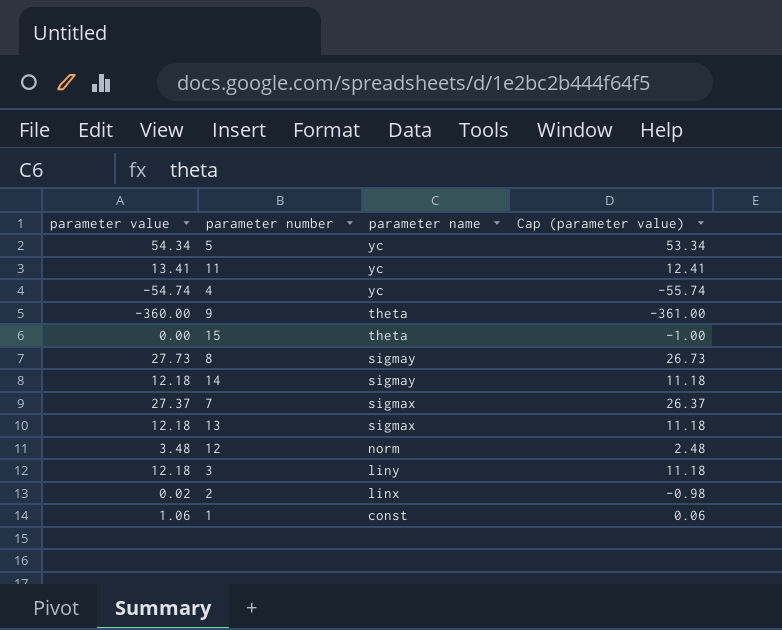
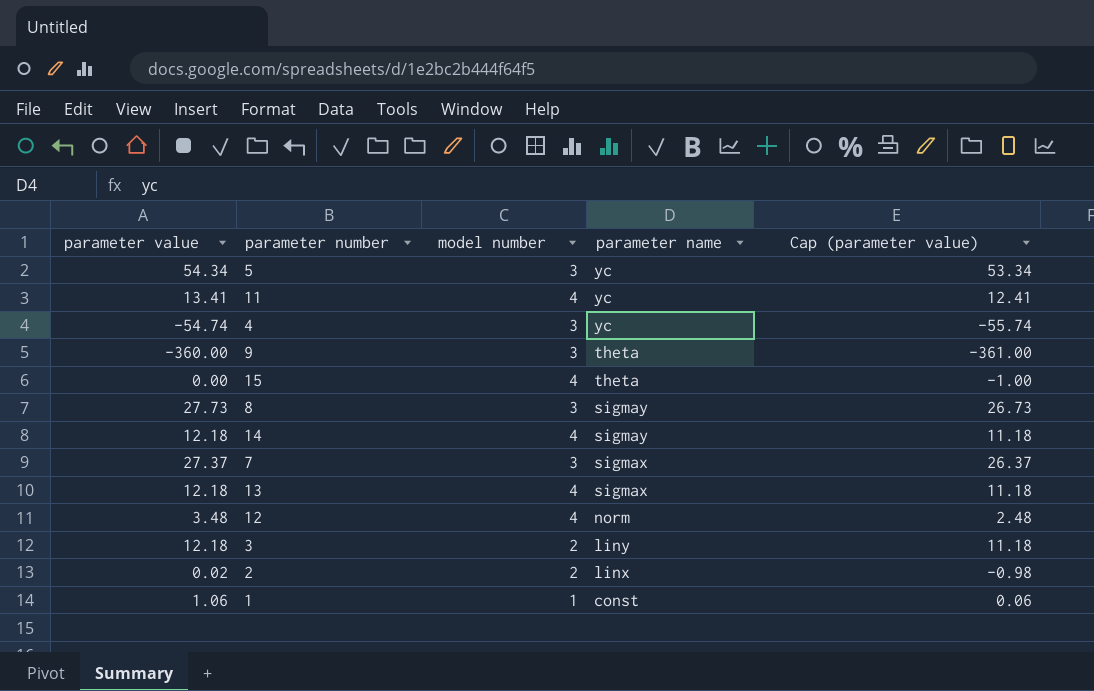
column model number | position: none -> 3

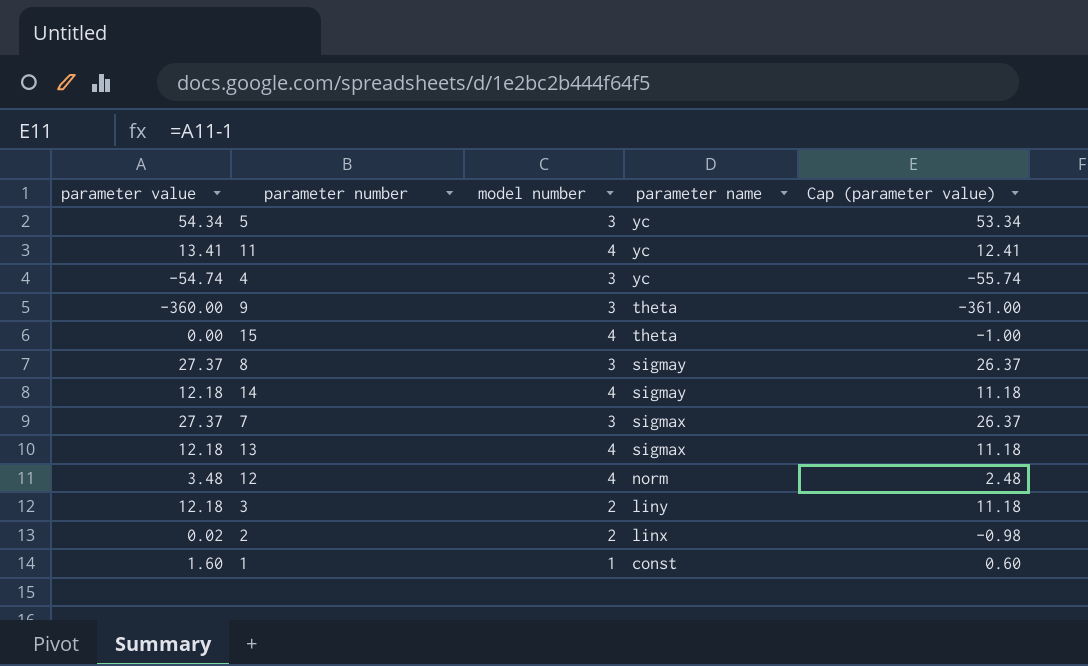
8 | parameter value: 27.73 -> 27.37
8 | Cap (parameter value): 26.73 -> 26.37
1 | parameter value: 1.06 -> 1.60
1 | Cap (parameter value): 0.06 -> 0.60

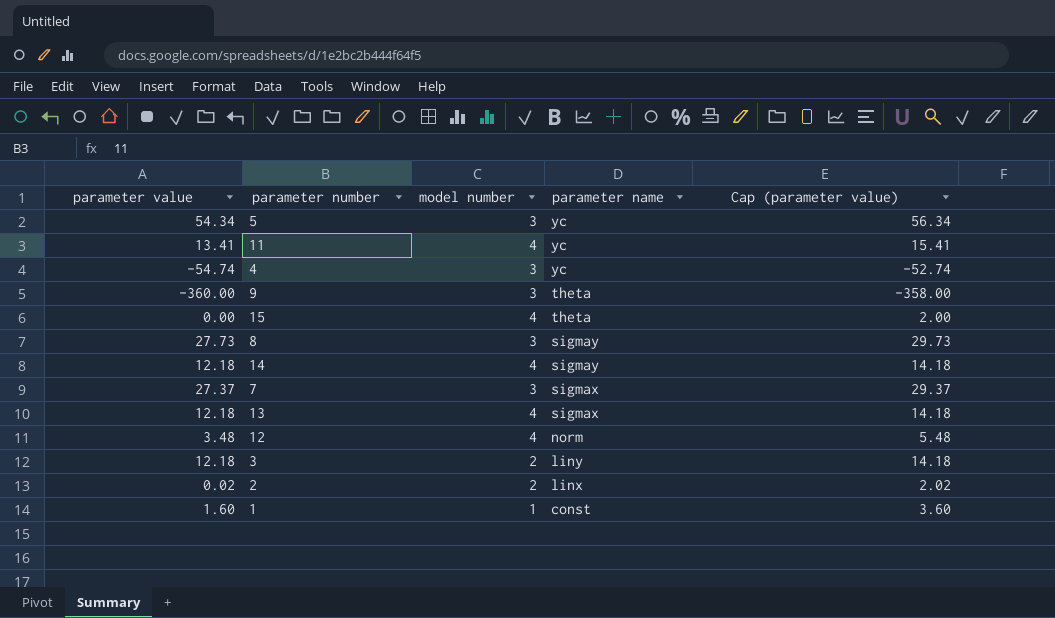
column Cap (parameter value) | formula: [parameter value] - 1 -> [parameter value] + 2
8 | parameter value: 27.37 -> 27.73

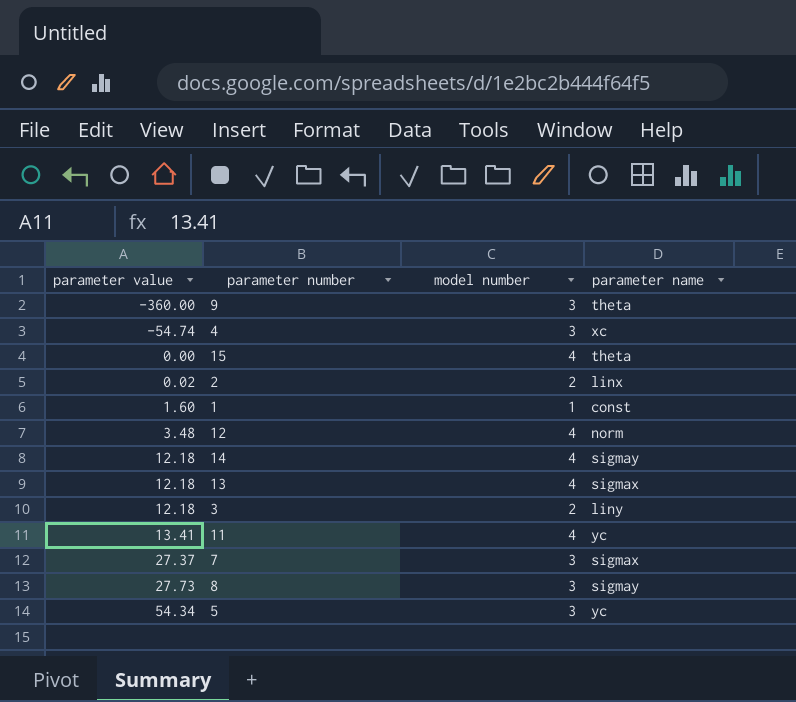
row order: parameter name descending -> parameter value ascending
column Cap (parameter value) | formula: [parameter value] + 2 -> none
4 | parameter name: yc -> xc

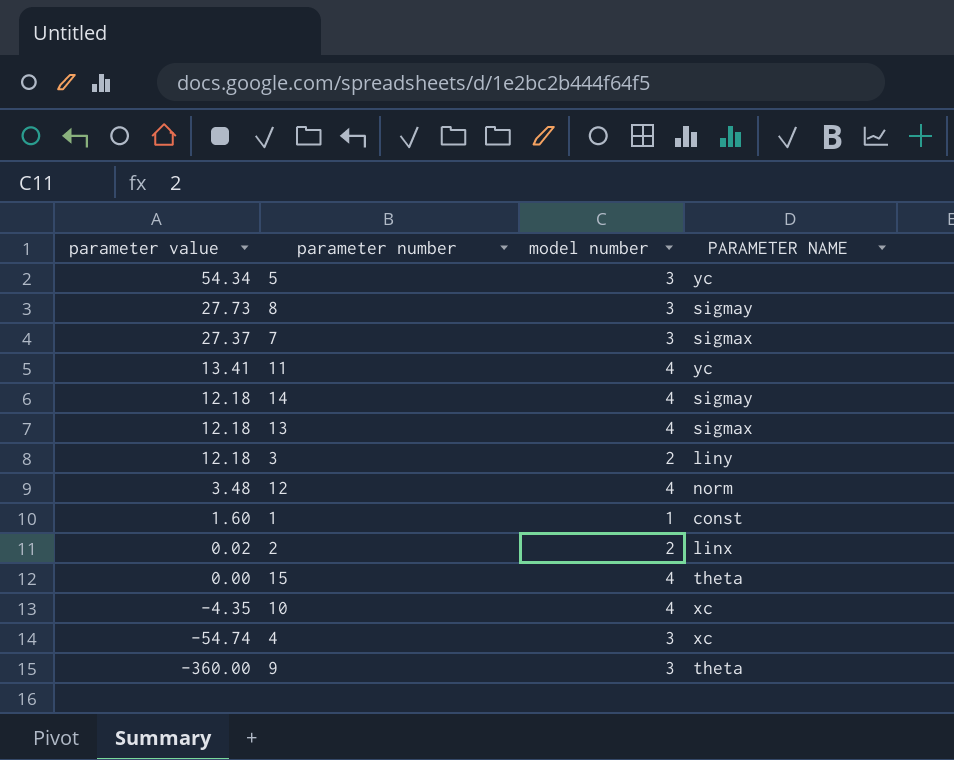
row order: parameter value ascending -> parameter value descending
column name: parameter name -> PARAMETER NAME
row 10: none -> -4.35 | 4 | xc

